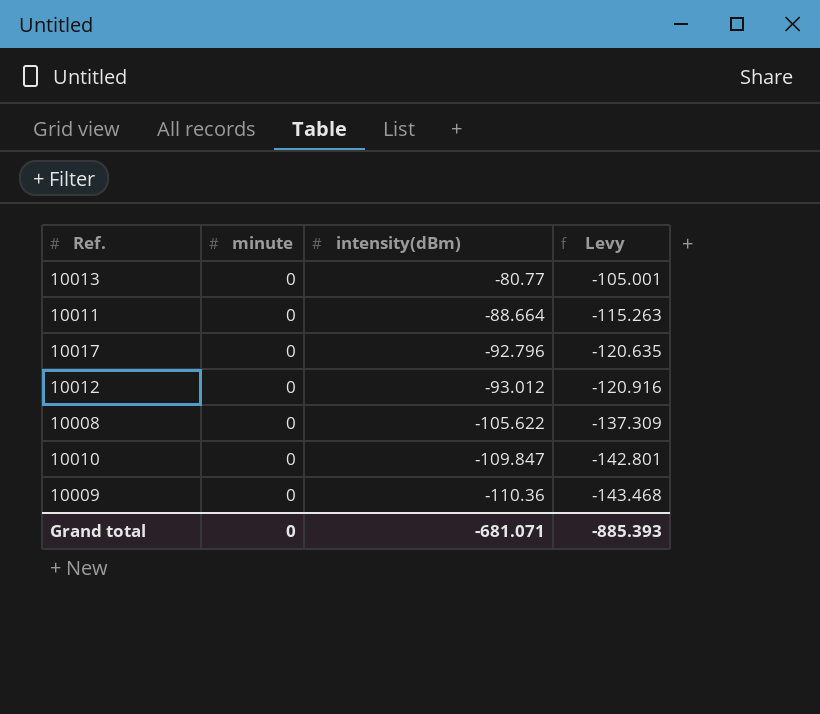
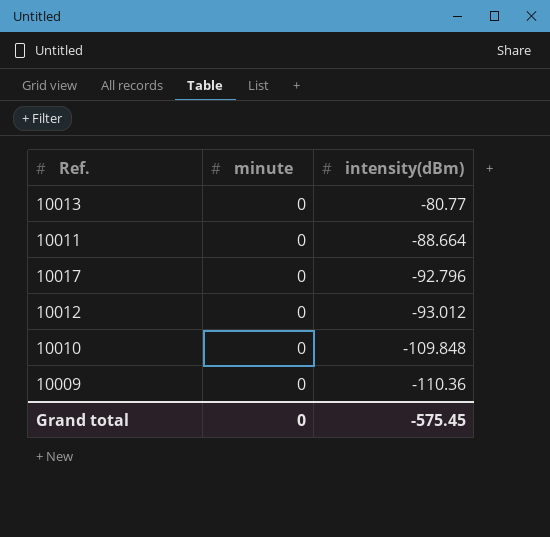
column Levy | formula: [intensity(dBm)] * 1.3 -> none
row 10008: 0 | -105.622 | -137.309 -> none
10010 | intensity(dBm): -109.847 -> -109.848
Grand total | intensity(dBm): -681.071 -> -575.45

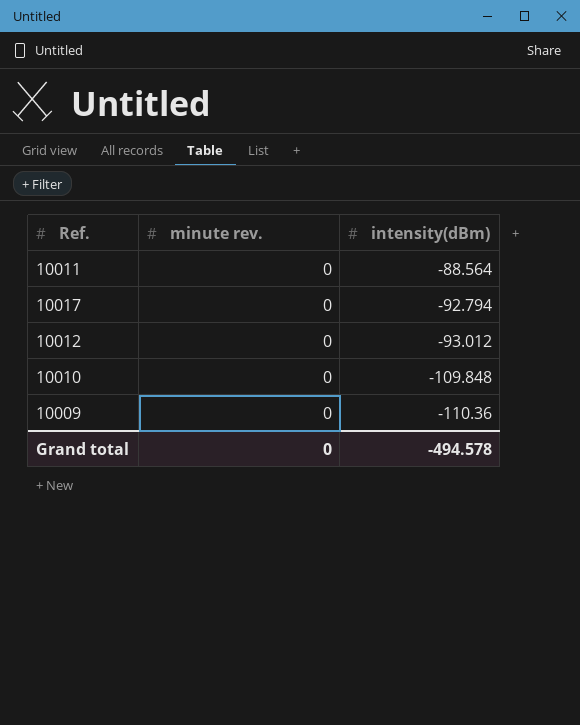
column name: minute -> minute rev.
row 10013: 0 | -80.77 -> none
10011 | intensity(dBm): -88.664 -> -88.564
10017 | intensity(dBm): -92.796 -> -92.794
Grand total | intensity(dBm): -575.45 -> -494.578

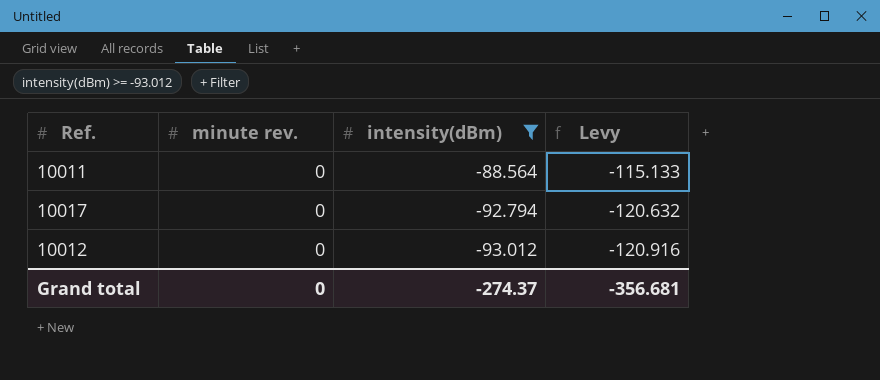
filter: none -> intensity(dBm) >= -93.012
column Levy | formula: none -> [intensity(dBm)] * 1.3
Grand total | intensity(dBm): -494.578 -> -274.37

